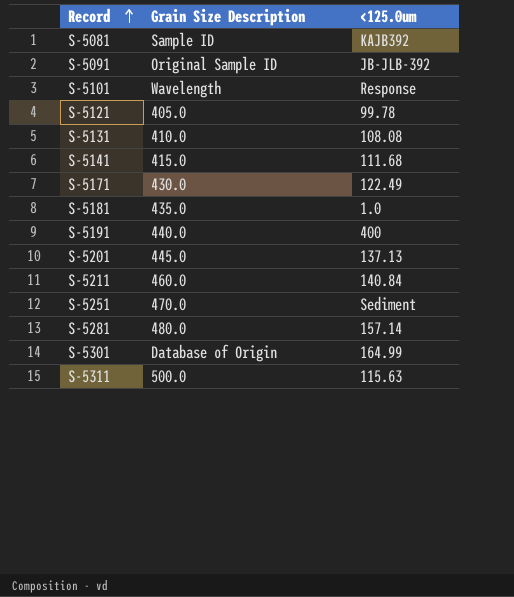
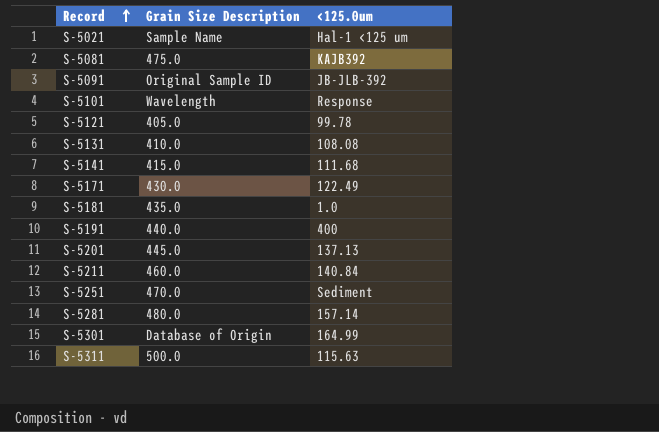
row S-5021: none -> Sample Name | Hal-1 <125 um
S-5081 | Grain Size Description: Sample ID -> 475.0

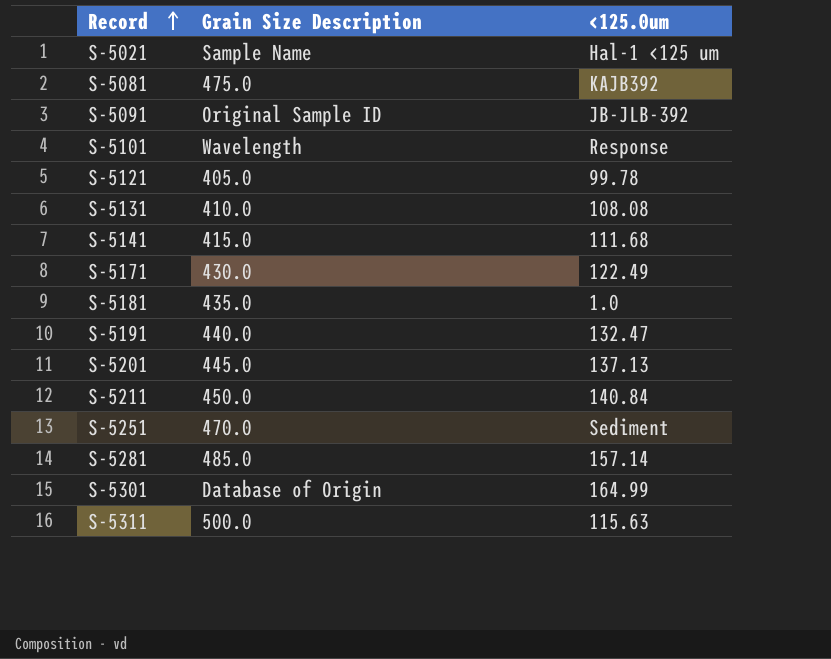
S-5191 | <125.0um: 400 -> 132.47
S-5211 | Grain Size Description: 460.0 -> 450.0
S-5281 | Grain Size Description: 480.0 -> 485.0

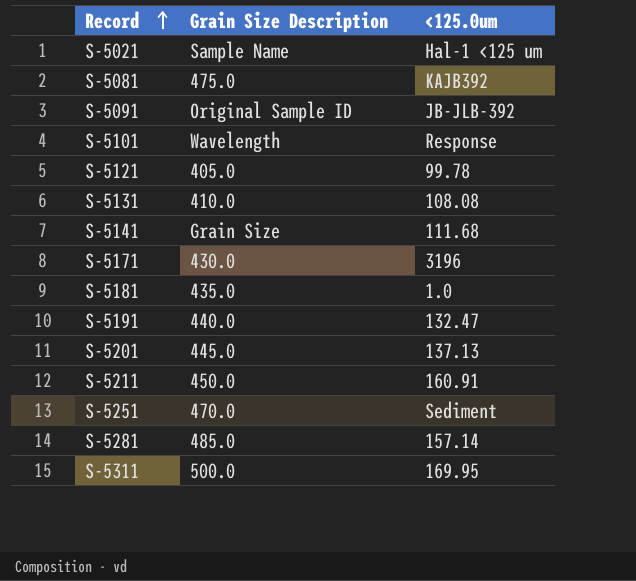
row S-5301: Database of Origin | 164.99 -> none
S-5141 | Grain Size Description: 415.0 -> Grain Size
S-5171 | <125.0um: 122.49 -> 3196
S-5211 | <125.0um: 140.84 -> 160.91
S-5311 | <125.0um: 115.63 -> 169.95

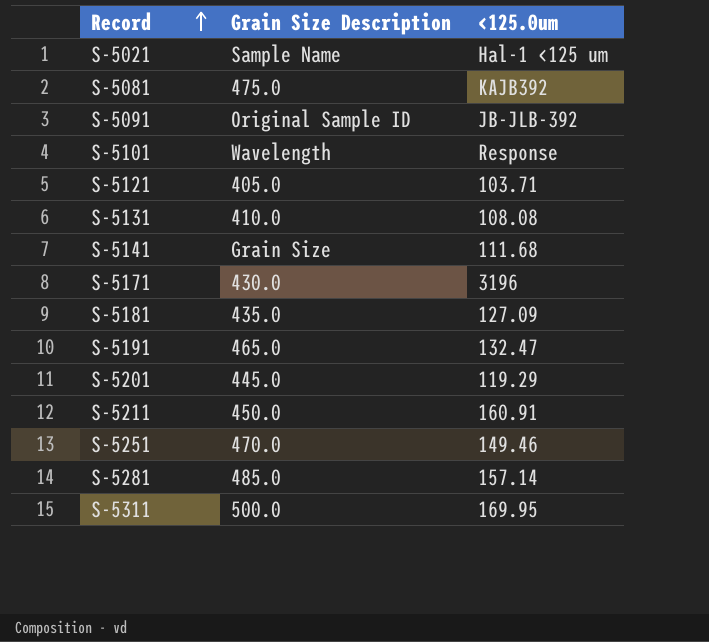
S-5121 | <125.0um: 99.78 -> 103.71
S-5181 | <125.0um: 1.0 -> 127.09
S-5191 | Grain Size Description: 440.0 -> 465.0
S-5201 | <125.0um: 137.13 -> 119.29
S-5251 | <125.0um: Sediment -> 149.46

